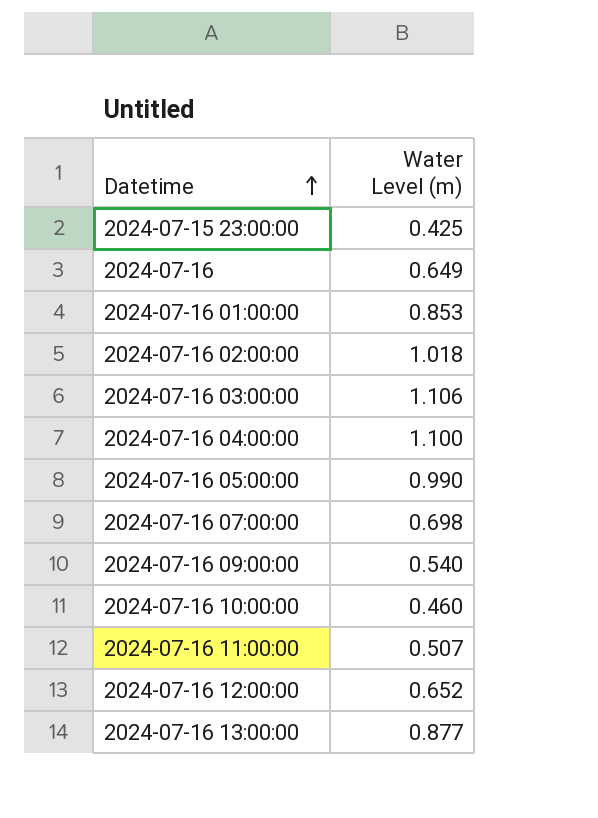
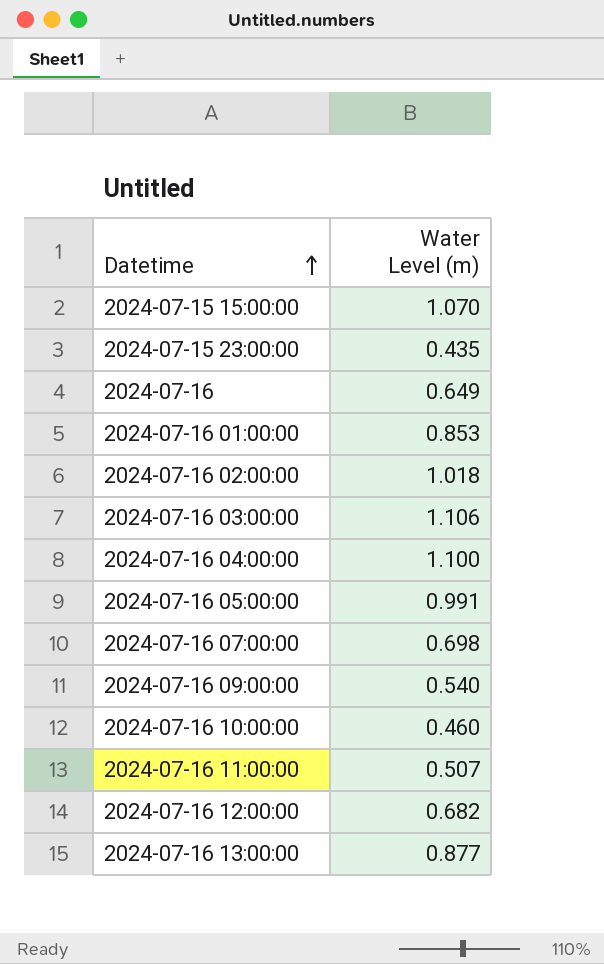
row 2024-07-15 15:00:00: none -> 1.070
2024-07-15 23:00:00 | Water Level (m): 0.425 -> 0.435
2024-07-16 05:00:00 | Water Level (m): 0.990 -> 0.991
2024-07-16 12:00:00 | Water Level (m): 0.652 -> 0.682

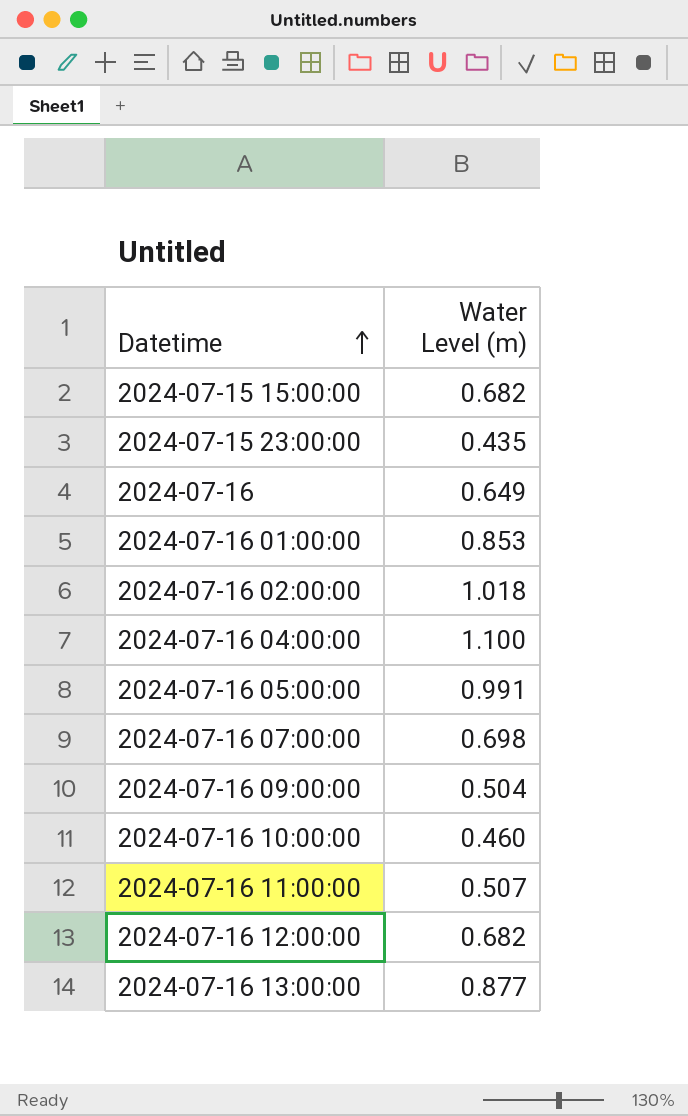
row 2024-07-16 03:00:00: 1.106 -> none
2024-07-15 15:00:00 | Water Level (m): 1.070 -> 0.682
2024-07-16 09:00:00 | Water Level (m): 0.540 -> 0.504

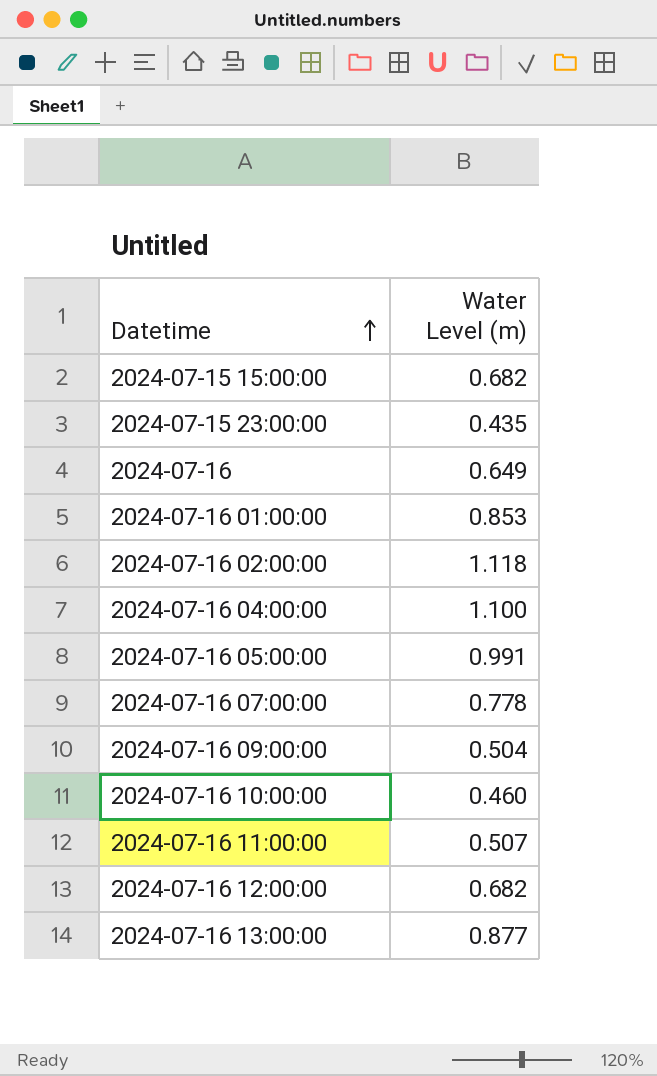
2024-07-16 02:00:00 | Water Level (m): 1.018 -> 1.118
2024-07-16 07:00:00 | Water Level (m): 0.698 -> 0.778

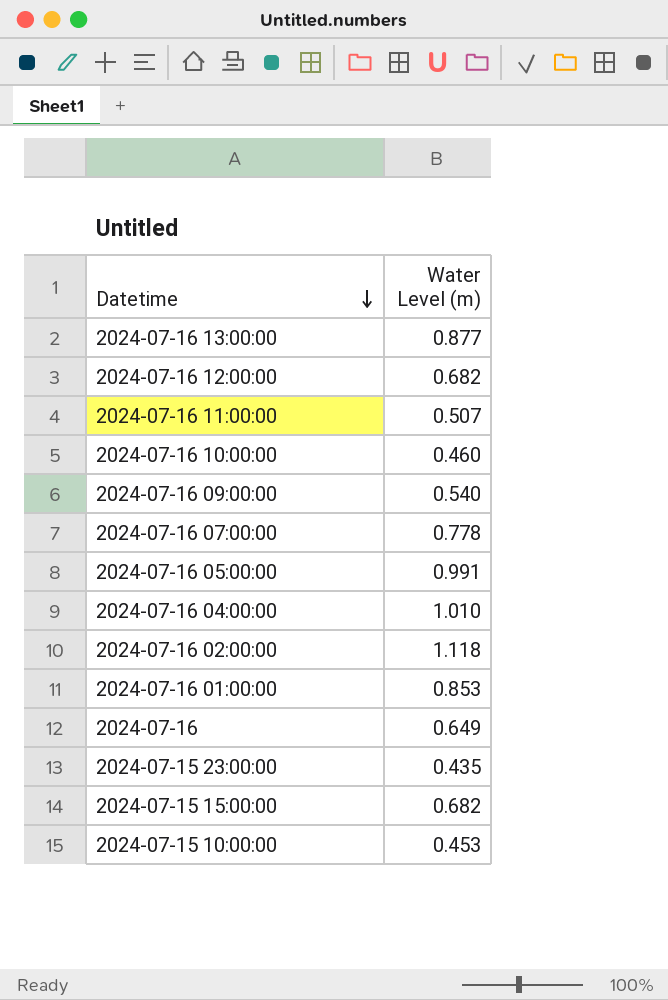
row order: Datetime ascending -> Datetime descending
2024-07-16 09:00:00 | Water Level (m): 0.504 -> 0.540
2024-07-16 04:00:00 | Water Level (m): 1.100 -> 1.010
row 2024-07-15 10:00:00: none -> 0.453

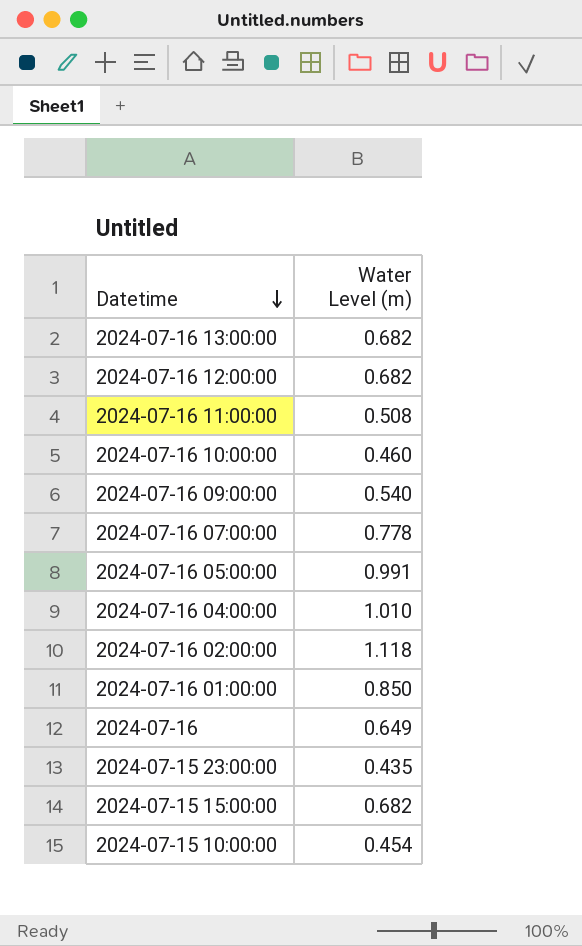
2024-07-16 13:00:00 | Water Level (m): 0.877 -> 0.682
2024-07-16 11:00:00 | Water Level (m): 0.507 -> 0.508
2024-07-16 01:00:00 | Water Level (m): 0.853 -> 0.850
2024-07-15 10:00:00 | Water Level (m): 0.453 -> 0.454

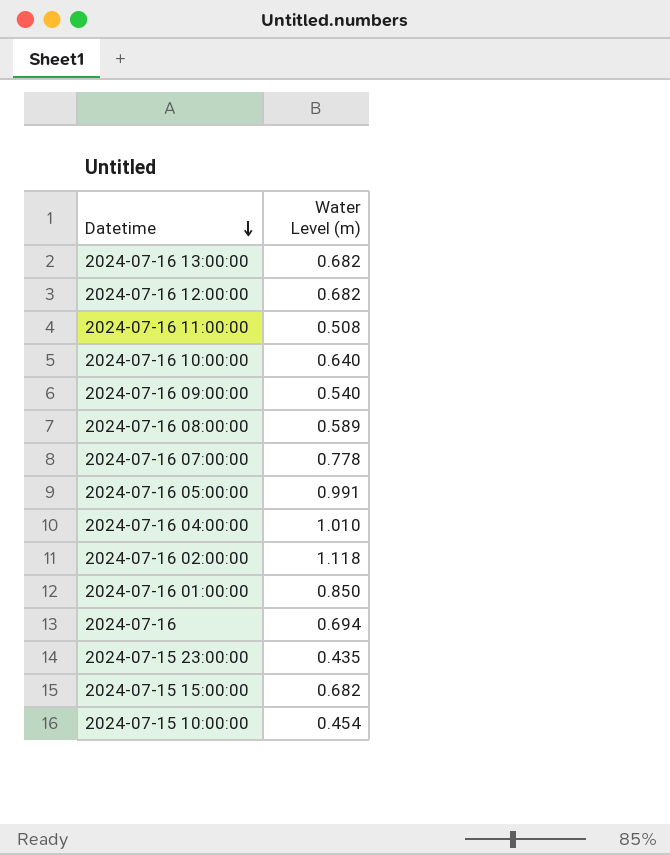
2024-07-16 10:00:00 | Water Level (m): 0.460 -> 0.640
row 2024-07-16 08:00:00: none -> 0.589
2024-07-16 | Water Level (m): 0.649 -> 0.694

